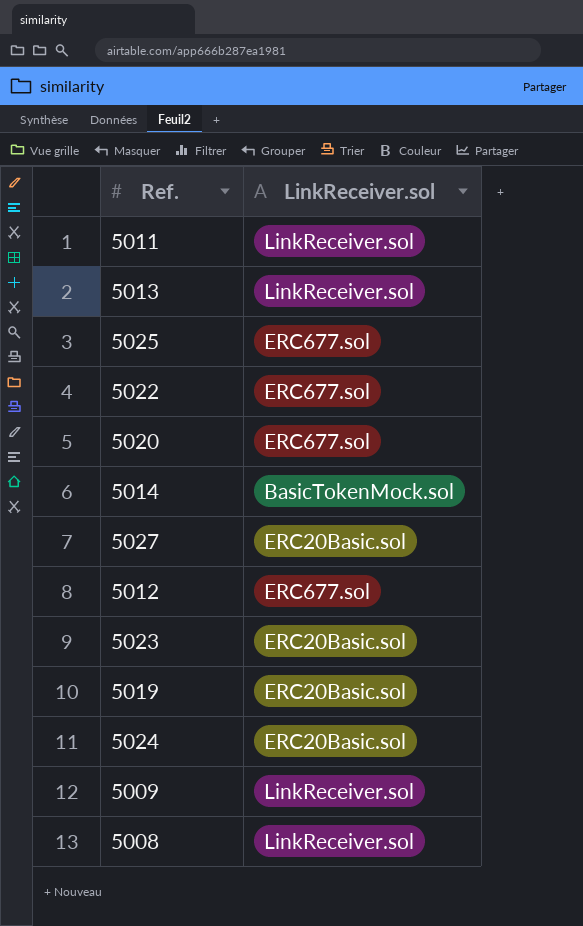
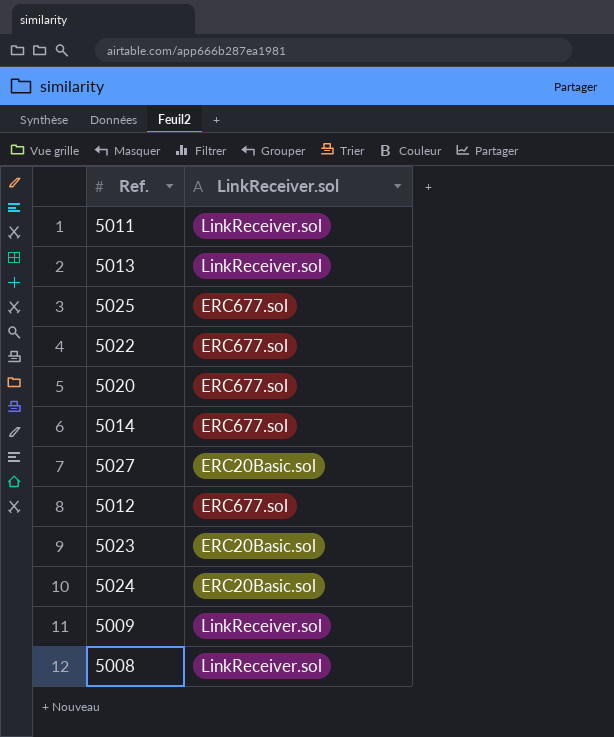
row 5019: ERC20Basic.sol -> none
5014 | LinkReceiver.sol: BasicTokenMock.sol -> ERC677.sol

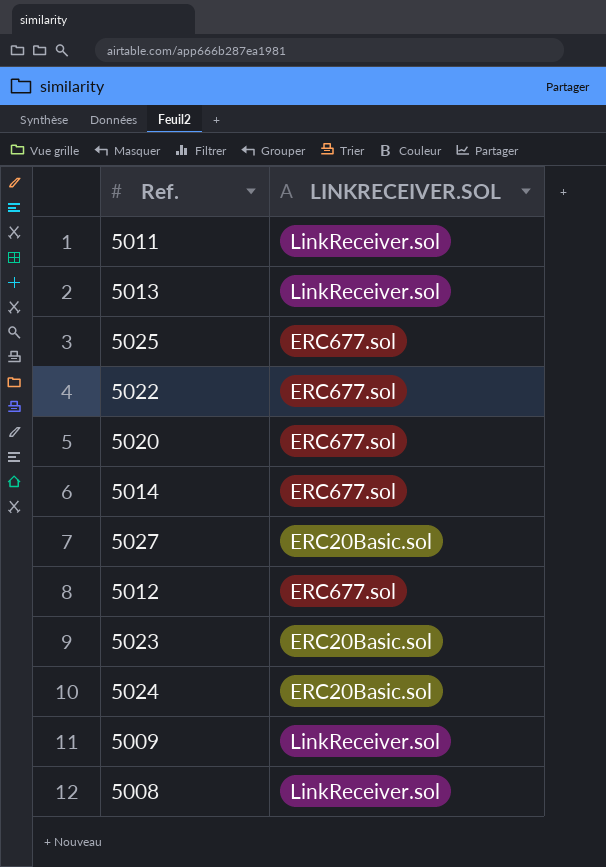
column name: LinkReceiver.sol -> LINKRECEIVER.SOL

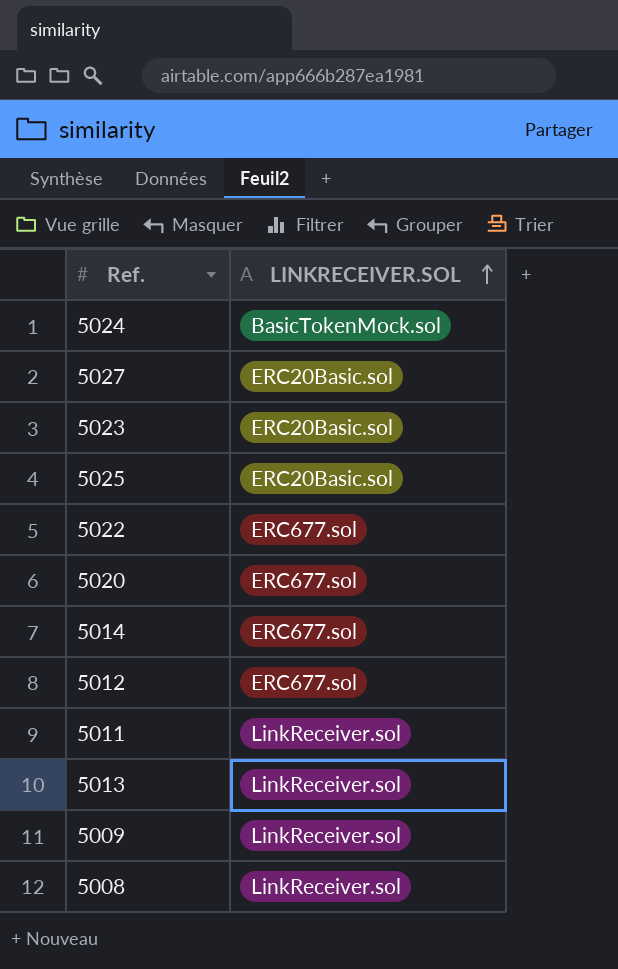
row order: none -> LINKRECEIVER.SOL ascending
5024 | LINKRECEIVER.SOL: ERC20Basic.sol -> BasicTokenMock.sol
5025 | LINKRECEIVER.SOL: ERC677.sol -> ERC20Basic.sol

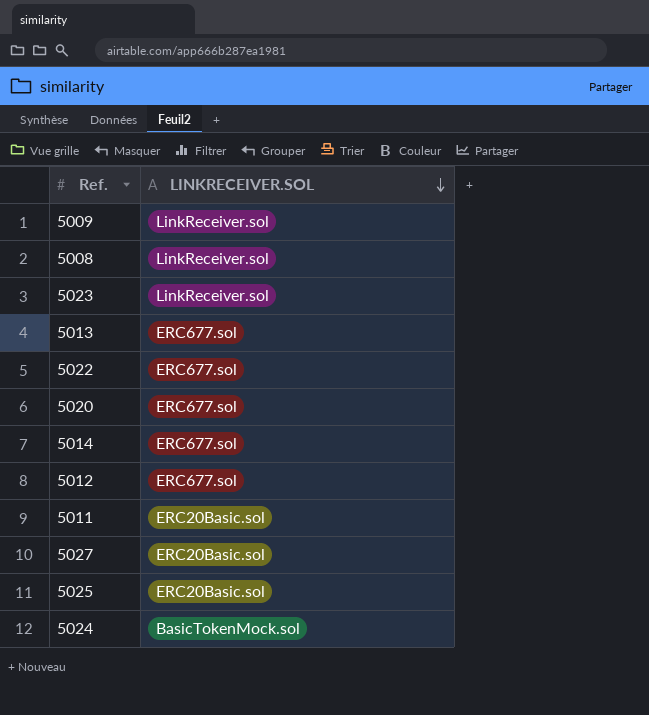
row order: LINKRECEIVER.SOL ascending -> LINKRECEIVER.SOL descending
5023 | LINKRECEIVER.SOL: ERC20Basic.sol -> LinkReceiver.sol
5013 | LINKRECEIVER.SOL: LinkReceiver.sol -> ERC677.sol
5011 | LINKRECEIVER.SOL: LinkReceiver.sol -> ERC20Basic.sol

